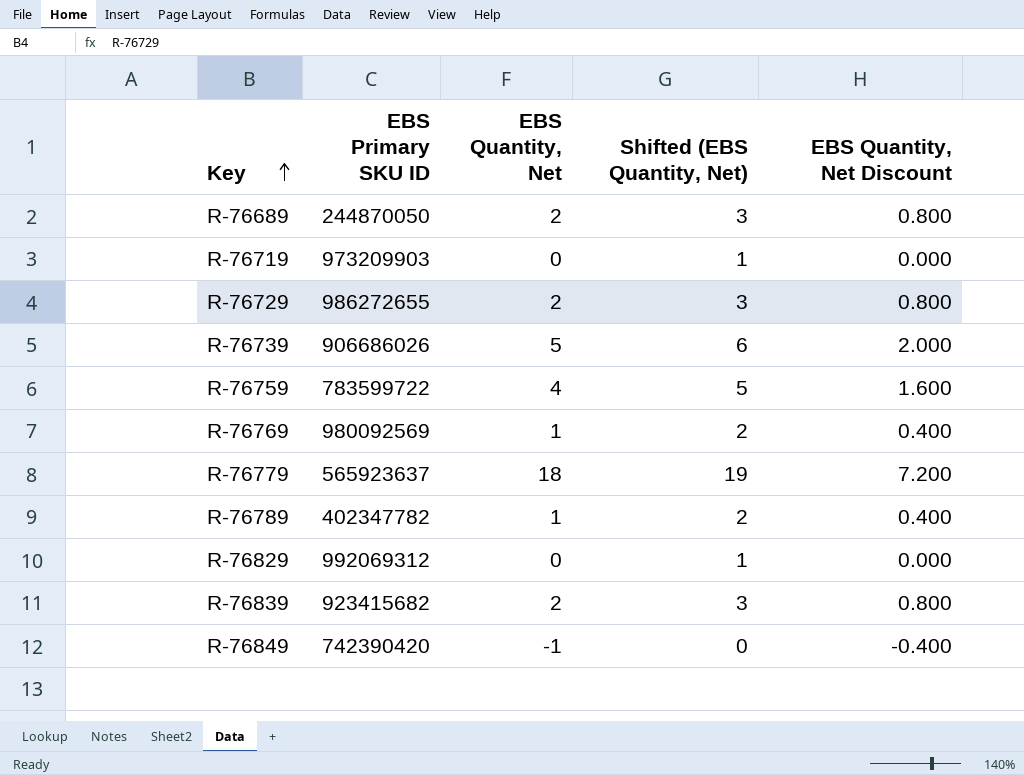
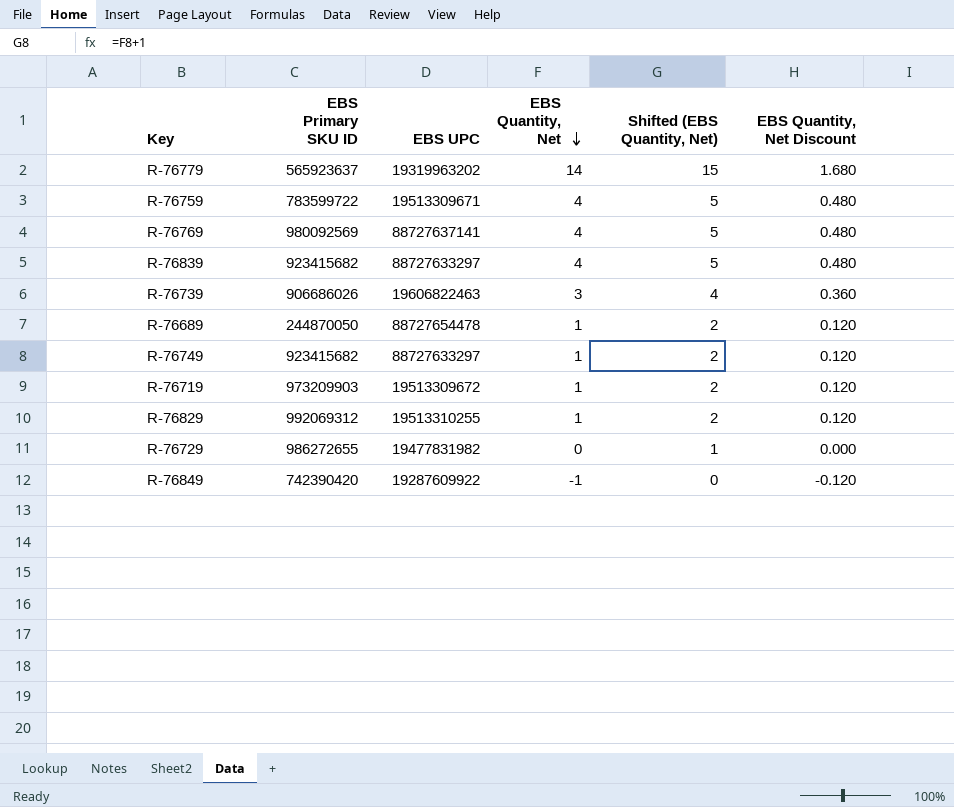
row order: Key ascending -> EBS Quantity, Net descending
column EBS UPC | position: none -> 3
column EBS Quantity, Net Discount | formula: [EBS Quantity, Net] * 0.4 -> [EBS Quantity, Net] * 0.12
row R-76789: 402347782 | 1 | 2 | 0.400 -> none
R-76779 | EBS Quantity, Net: 18 -> 14
R-76779 | Shifted (EBS Quantity, Net): 19 -> 15
R-76769 | EBS Quantity, Net: 1 -> 4
R-76769 | Shifted (EBS Quantity, Net): 2 -> 5
R-76839 | EBS Quantity, Net: 2 -> 4
R-76839 | Shifted (EBS Quantity, Net): 3 -> 5
R-76739 | EBS Quantity, Net: 5 -> 3
R-76739 | Shifted (EBS Quantity, Net): 6 -> 4
R-76689 | EBS Quantity, Net: 2 -> 1
R-76689 | Shifted (EBS Quantity, Net): 3 -> 2
row R-76749: none -> 923415682 | 88727633297 | 1 | 2 | 0.120
R-76719 | EBS Quantity, Net: 0 -> 1
R-76719 | Shifted (EBS Quantity, Net): 1 -> 2
R-76829 | EBS Quantity, Net: 0 -> 1
R-76829 | Shifted (EBS Quantity, Net): 1 -> 2
R-76729 | EBS Quantity, Net: 2 -> 0
R-76729 | Shifted (EBS Quantity, Net): 3 -> 1

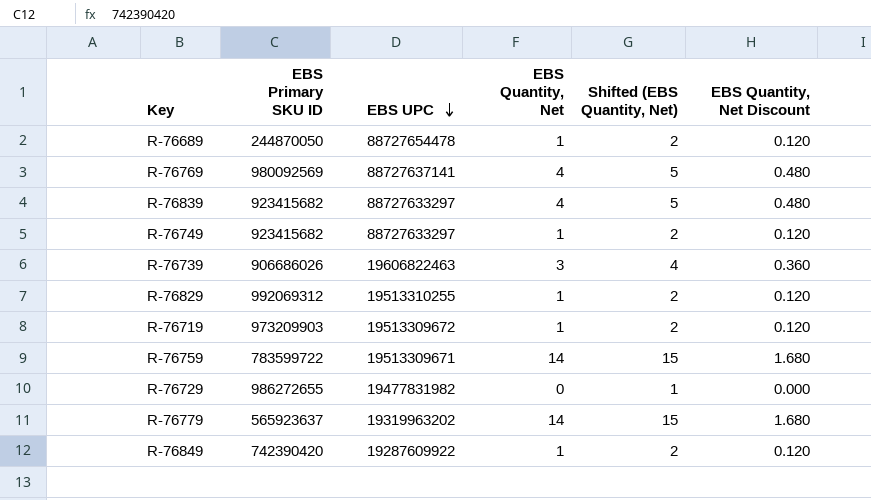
row order: EBS Quantity, Net descending -> EBS UPC descending
R-76759 | EBS Quantity, Net: 4 -> 14
R-76759 | Shifted (EBS Quantity, Net): 5 -> 15
R-76759 | EBS Quantity, Net Discount: 0.480 -> 1.680
R-76849 | EBS Quantity, Net: -1 -> 1
R-76849 | Shifted (EBS Quantity, Net): 0 -> 2
R-76849 | EBS Quantity, Net Discount: -0.120 -> 0.120

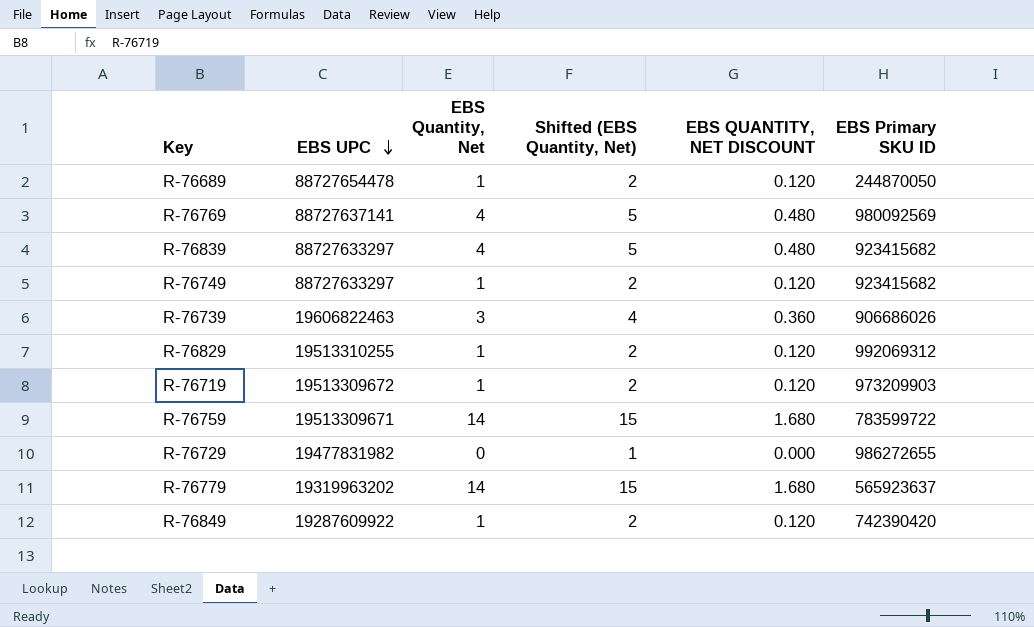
column name: EBS Quantity, Net Discount -> EBS QUANTITY, NET DISCOUNT
column EBS Primary SKU ID | position: 2 -> 6

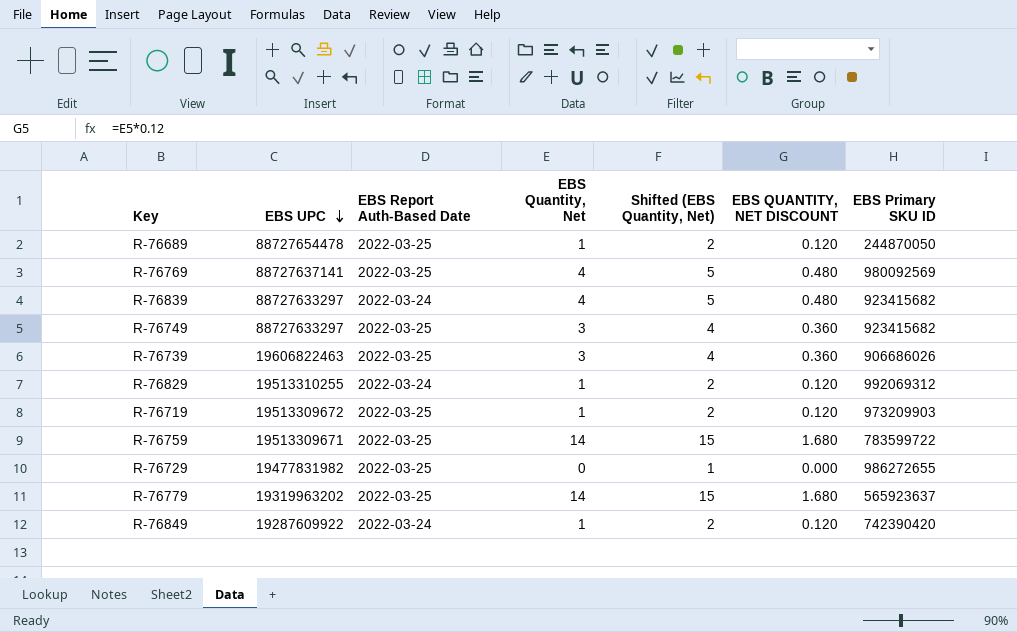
column EBS Report Auth-Based Date | position: none -> 3
R-76749 | EBS Quantity, Net: 1 -> 3
R-76749 | Shifted (EBS Quantity, Net): 2 -> 4
R-76749 | EBS QUANTITY, NET DISCOUNT: 0.120 -> 0.360

